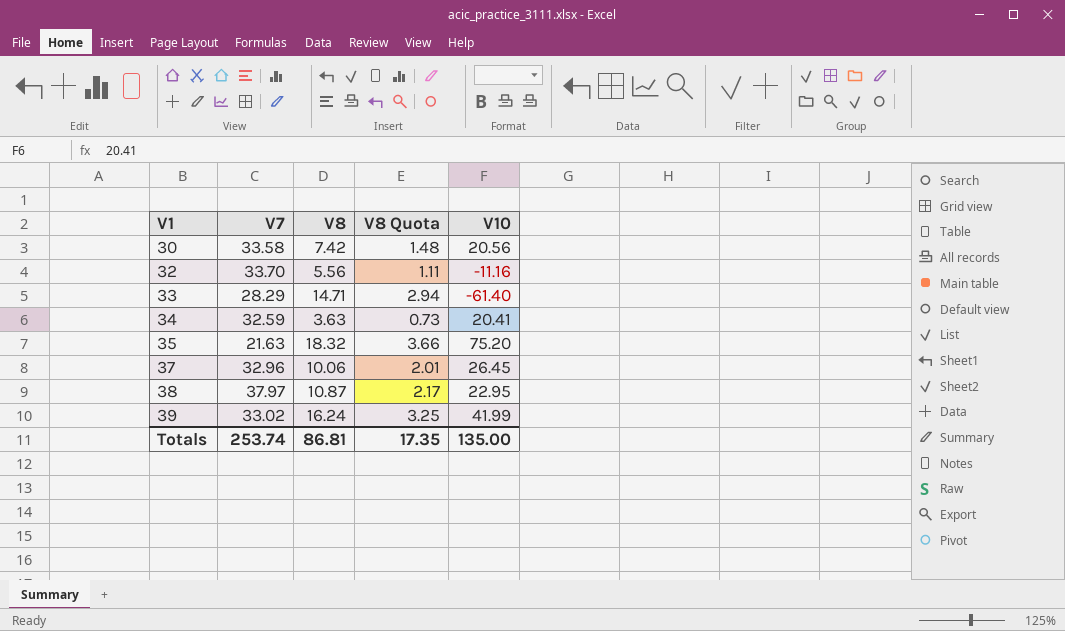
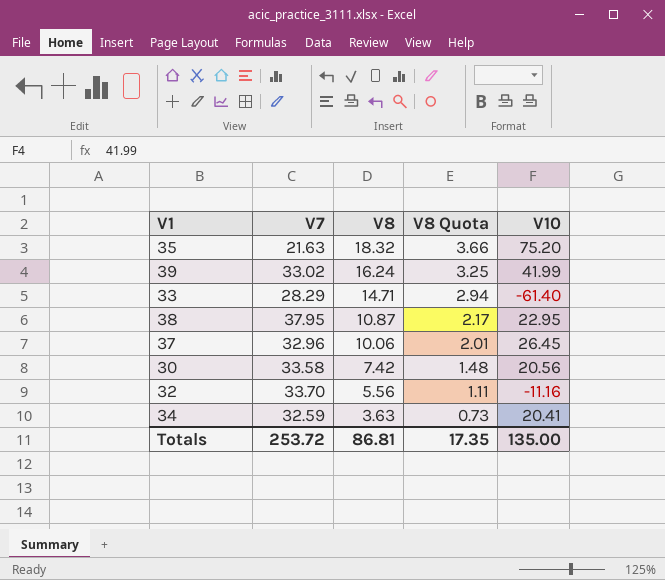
row order: V1 ascending -> V8 descending
38 | V7: 37.97 -> 37.95
Totals | V7: 253.74 -> 253.72

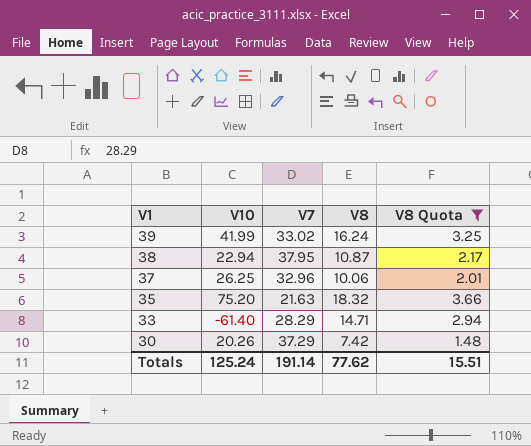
filter: none -> V8 Quota >= 1.48
row order: V8 descending -> V1 descending
column V10 | position: 5 -> 2
38 | V10: 22.95 -> 22.94
37 | V10: 26.45 -> 26.25
30 | V10: 20.56 -> 20.26
30 | V7: 33.58 -> 37.29
Totals | V10: 135.00 -> 125.24
Totals | V7: 253.72 -> 191.14
Totals | V8: 86.81 -> 77.62
Totals | V8 Quota: 17.35 -> 15.51

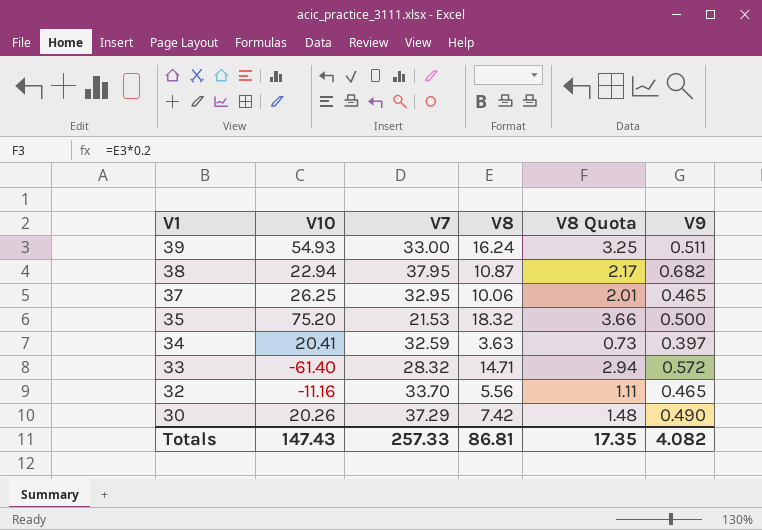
filter: V8 Quota >= 1.48 -> none
column V9 | position: none -> 6
39 | V10: 41.99 -> 54.93
39 | V7: 33.02 -> 33.00
37 | V7: 32.96 -> 32.95
35 | V7: 21.63 -> 21.53
33 | V7: 28.29 -> 28.32
Totals | V10: 125.24 -> 147.43
Totals | V7: 191.14 -> 257.33
Totals | V8: 77.62 -> 86.81
Totals | V8 Quota: 15.51 -> 17.35

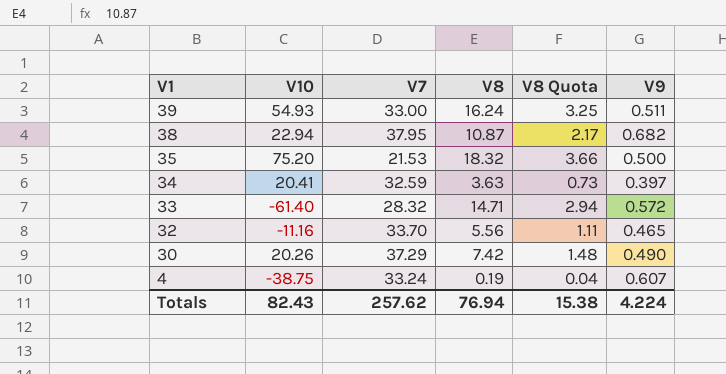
row 37: 26.25 | 32.95 | 10.06 | 2.01 | 0.465 -> none
row 4: none -> -38.75 | 33.24 | 0.19 | 0.04 | 0.607
Totals | V10: 147.43 -> 82.43
Totals | V7: 257.33 -> 257.62
Totals | V8: 86.81 -> 76.94
Totals | V8 Quota: 17.35 -> 15.38
Totals | V9: 4.082 -> 4.224

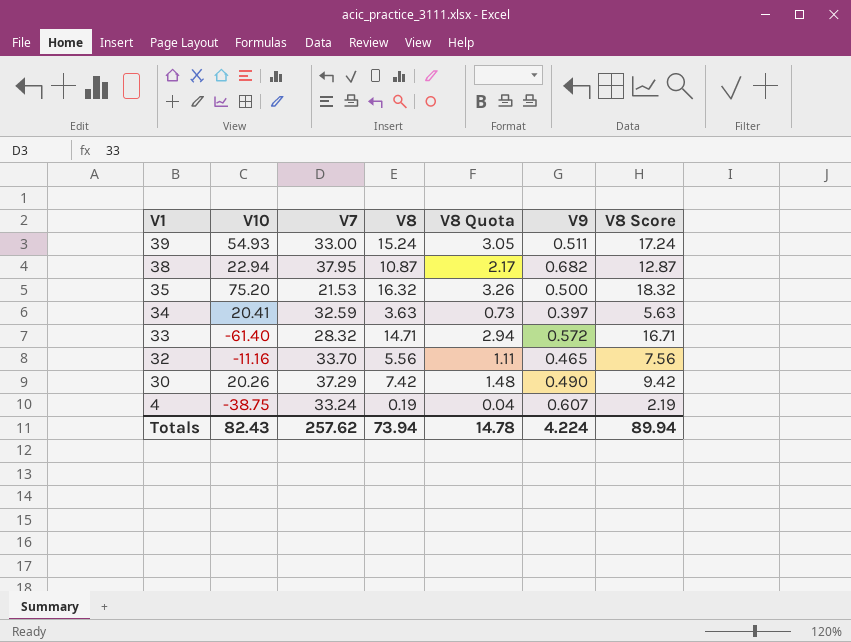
column V8 Score | formula: none -> [V8] + 2
39 | V8: 16.24 -> 15.24
39 | V8 Quota: 3.25 -> 3.05
35 | V8: 18.32 -> 16.32
35 | V8 Quota: 3.66 -> 3.26
Totals | V8: 76.94 -> 73.94
Totals | V8 Quota: 15.38 -> 14.78

